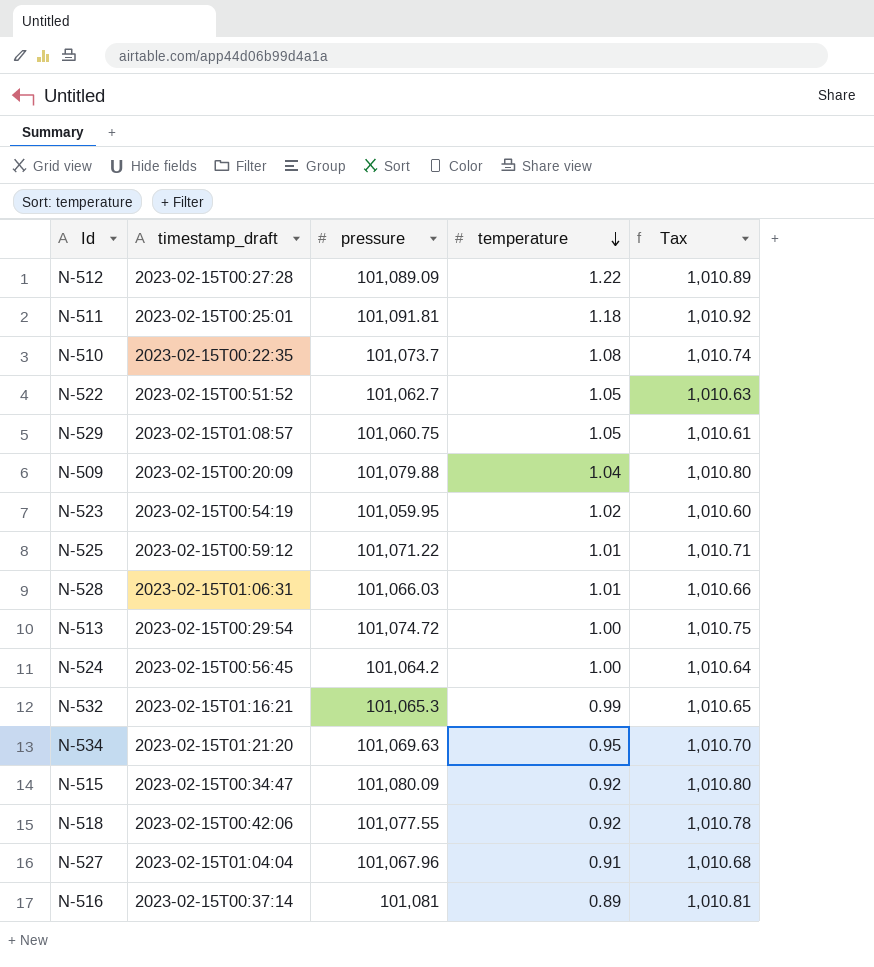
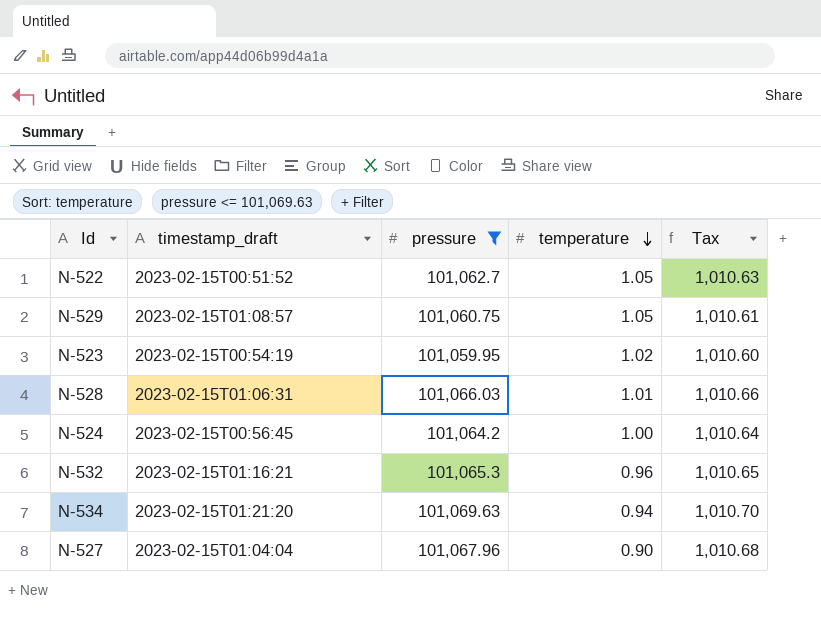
filter: none -> pressure <= 101,069.63
N-532 | temperature: 0.99 -> 0.96
N-534 | temperature: 0.95 -> 0.94
N-527 | temperature: 0.91 -> 0.90

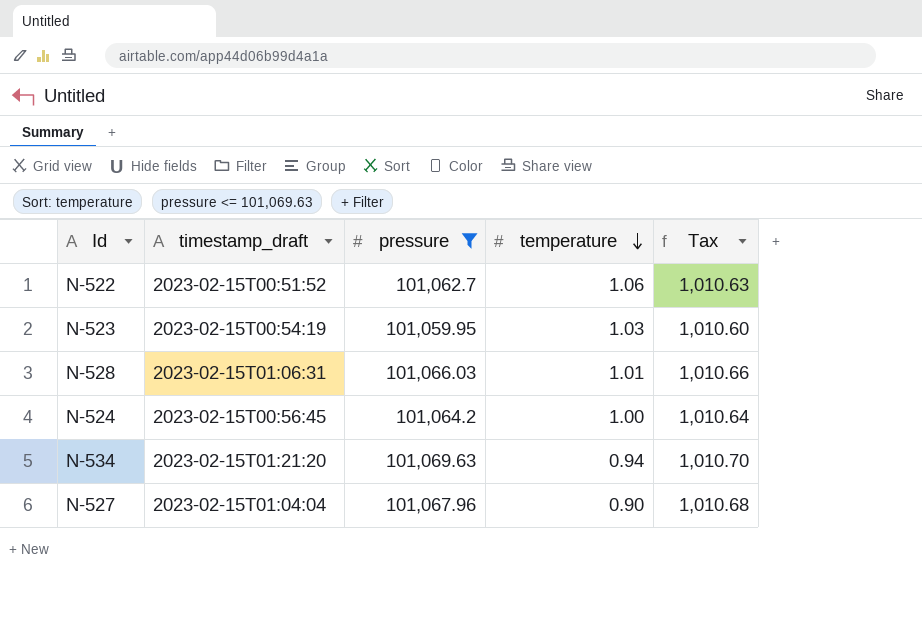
row N-529: 2023-02-15T01:08:57 | 101,060.75 | 1.05 | 1,010.61 -> none
row N-532: 2023-02-15T01:16:21 | 101,065.3 | 0.96 | 1,010.65 -> none
N-522 | temperature: 1.05 -> 1.06
N-523 | temperature: 1.02 -> 1.03

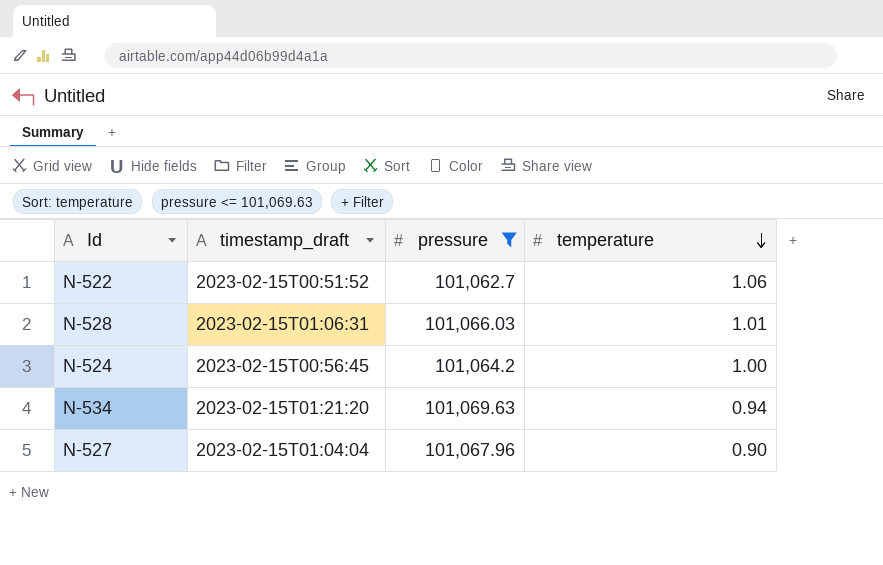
column Tax | formula: [pressure] * 0.01 -> none
row N-523: 2023-02-15T00:54:19 | 101,059.95 | 1.03 | 1,010.60 -> none

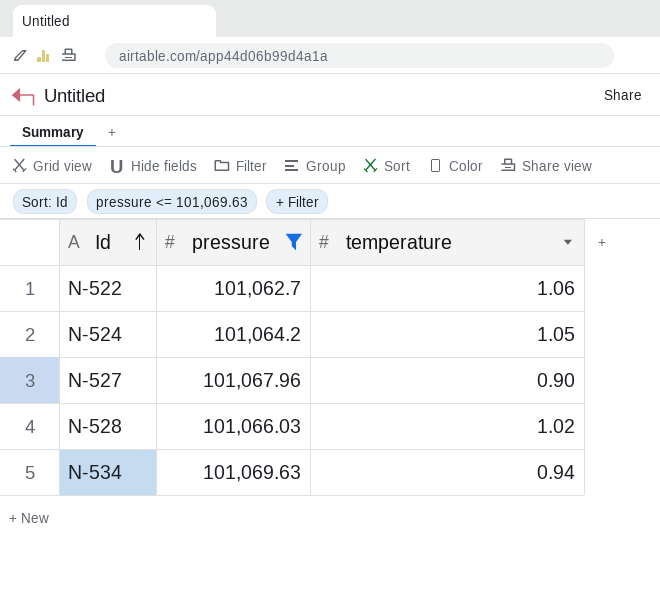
row order: temperature descending -> Id ascending
column timestamp_draft | position: 2 -> none
N-524 | temperature: 1.00 -> 1.05
N-528 | temperature: 1.01 -> 1.02

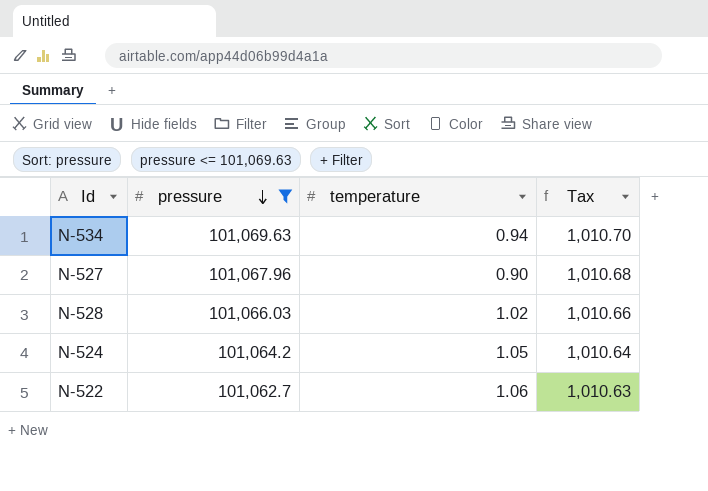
row order: Id ascending -> pressure descending
column Tax | formula: none -> [pressure] * 0.01

